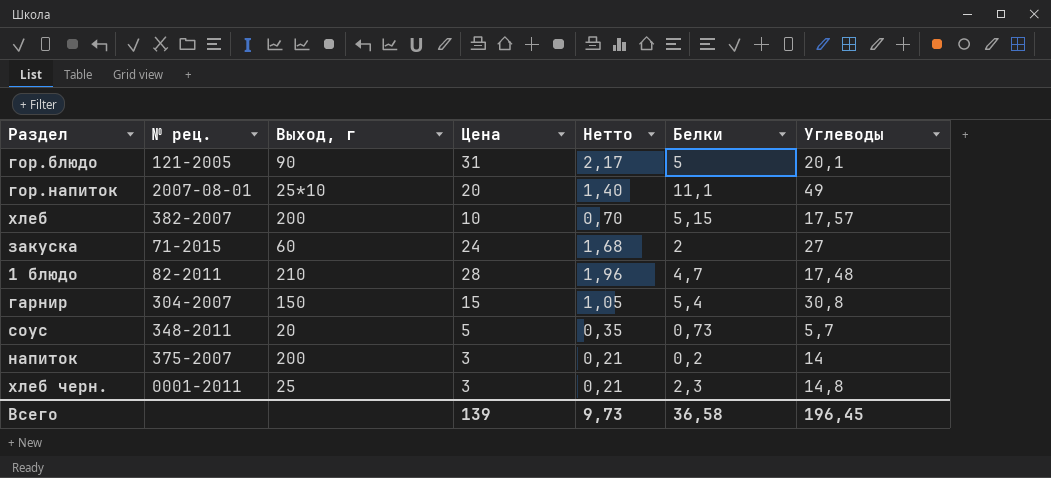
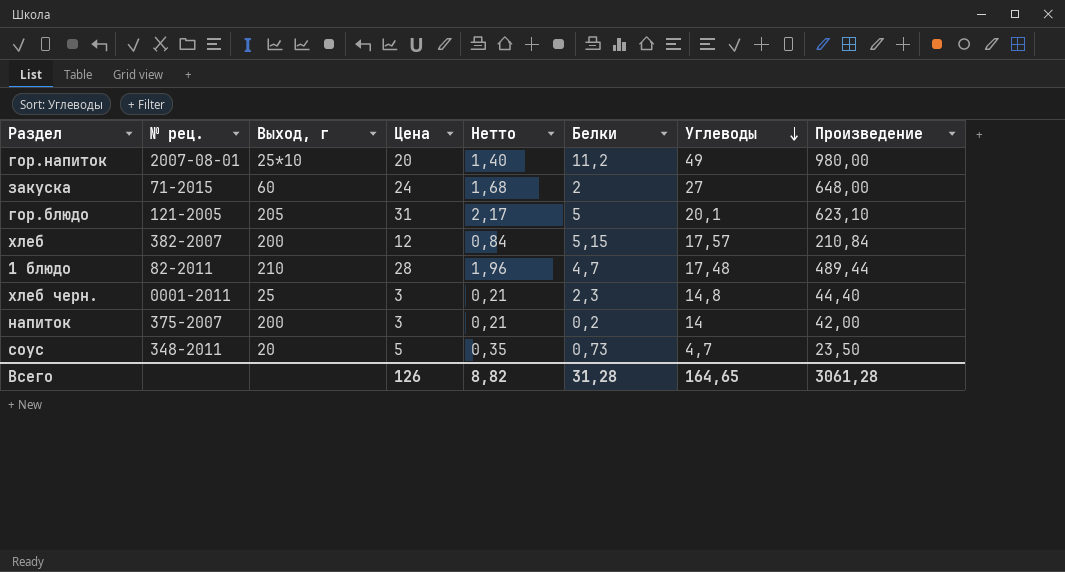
row order: none -> Углеводы descending
column Произведение | formula: none -> [Цена] * [Углеводы]
row гарнир: 304-2007 | 150 | 15 | 1,05 | 5,4 | 30,8 -> none
гор.напиток | Белки: 11,1 -> 11,2
гор.блюдо | Выход, г: 90 -> 205
хлеб | Цена: 10 -> 12
хлеб | Нетто: 0,70 -> 0,84
соус | Углеводы: 5,7 -> 4,7
Всего | Цена: 139 -> 126
Всего | Нетто: 9,73 -> 8,82
Всего | Белки: 36,58 -> 31,28
Всего | Углеводы: 196,45 -> 164,65

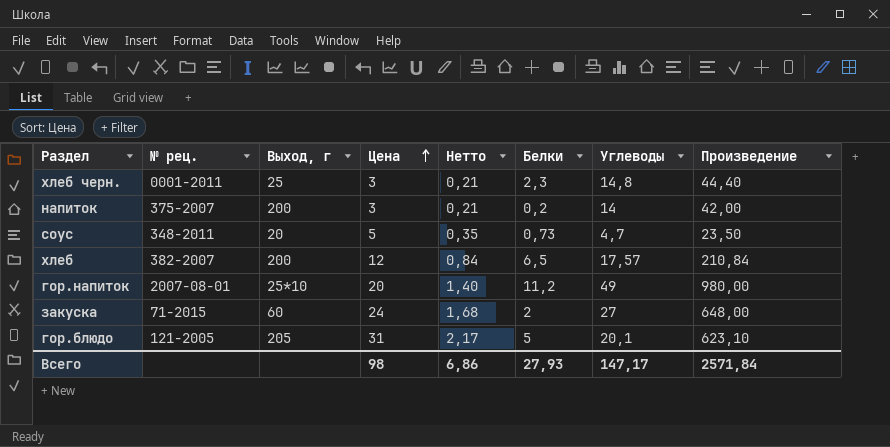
row order: Углеводы descending -> Цена ascending
row 1 блюдо: 82-2011 | 210 | 28 | 1,96 | 4,7 | 17,48 | 489,44 -> none
хлеб | Белки: 5,15 -> 6,5
Всего | Цена: 126 -> 98
Всего | Нетто: 8,82 -> 6,86
Всего | Белки: 31,28 -> 27,93
Всего | Углеводы: 164,65 -> 147,17
Всего | Произведение: 3061,28 -> 2571,84

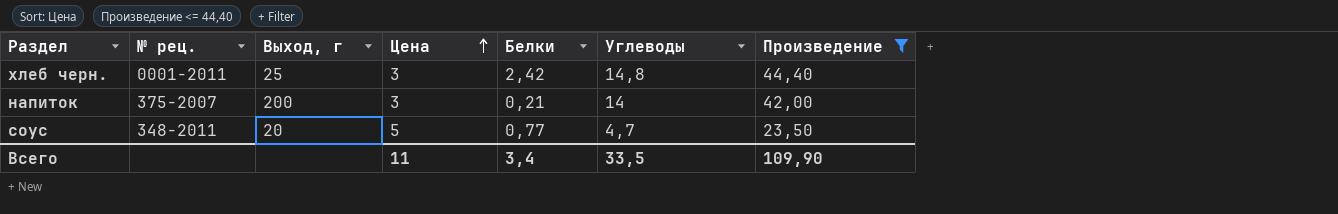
filter: none -> Произведение <= 44,40
column Нетто | formula: [Цена] * 0,07 -> none
хлеб черн. | Белки: 2,3 -> 2,42
напиток | Белки: 0,2 -> 0,21
соус | Белки: 0,73 -> 0,77
Всего | Цена: 98 -> 11
Всего | Белки: 27,93 -> 3,4
Всего | Углеводы: 147,17 -> 33,5
Всего | Произведение: 2571,84 -> 109,90

